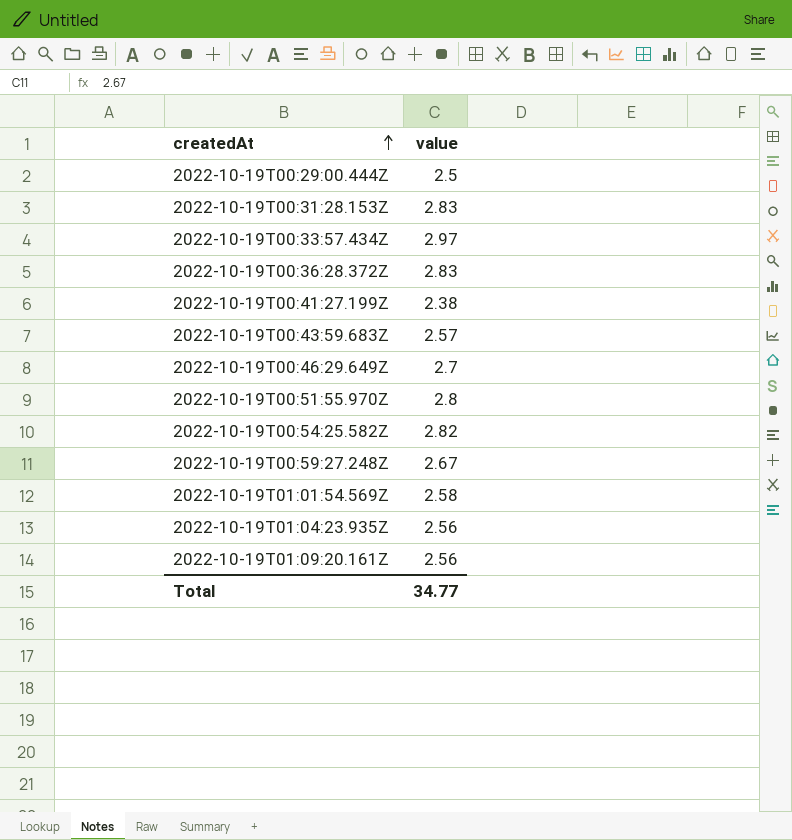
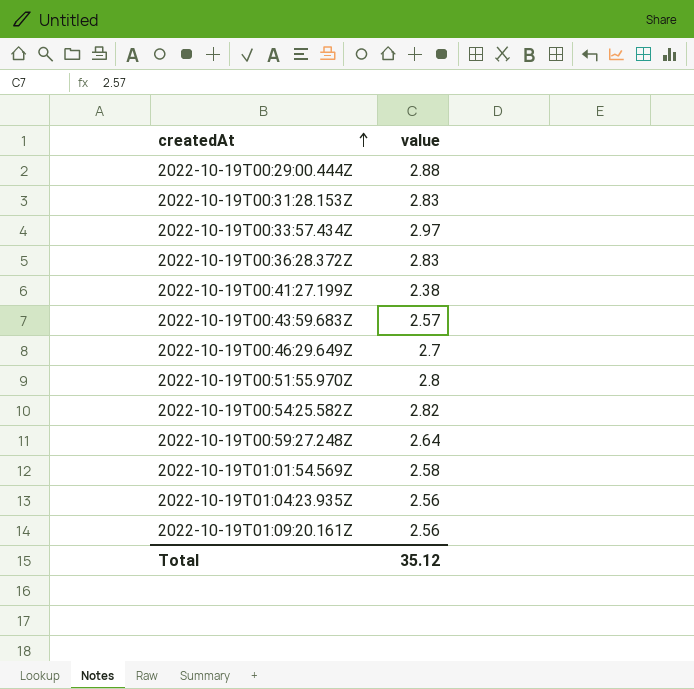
2022-10-19T00:29:00.444Z | value: 2.5 -> 2.88
2022-10-19T00:59:27.248Z | value: 2.67 -> 2.64
Total | value: 34.77 -> 35.12

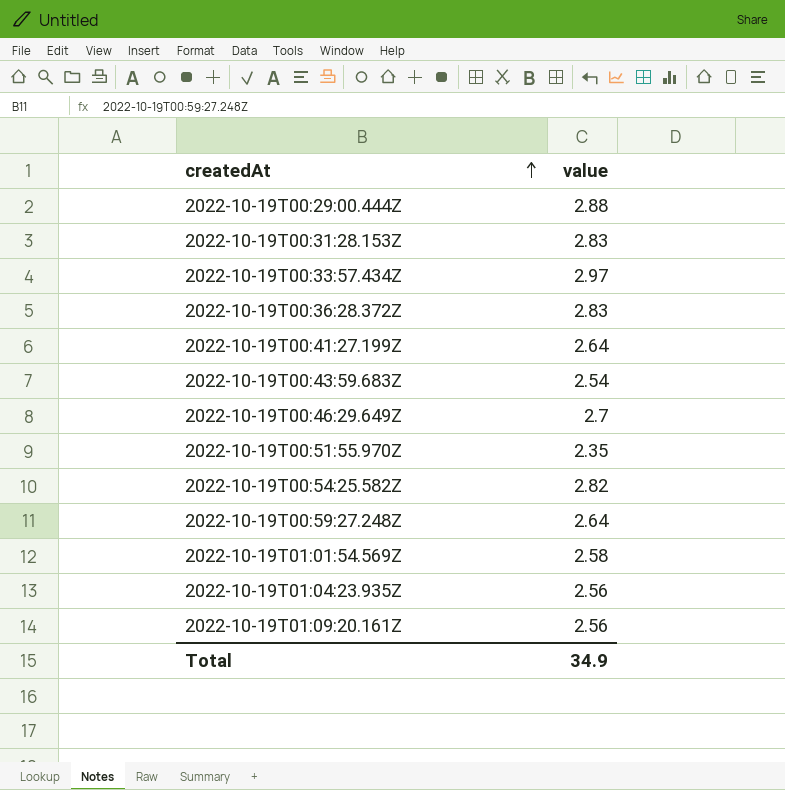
2022-10-19T00:41:27.199Z | value: 2.38 -> 2.64
2022-10-19T00:43:59.683Z | value: 2.57 -> 2.54
2022-10-19T00:51:55.970Z | value: 2.8 -> 2.35
Total | value: 35.12 -> 34.9

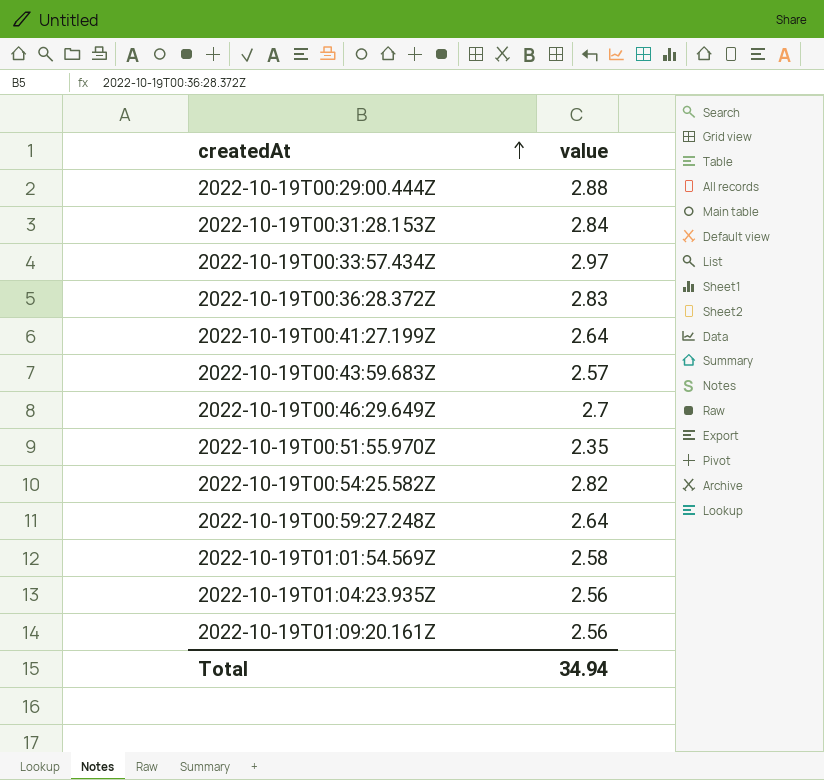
2022-10-19T00:31:28.153Z | value: 2.83 -> 2.84
2022-10-19T00:43:59.683Z | value: 2.54 -> 2.57
Total | value: 34.9 -> 34.94

